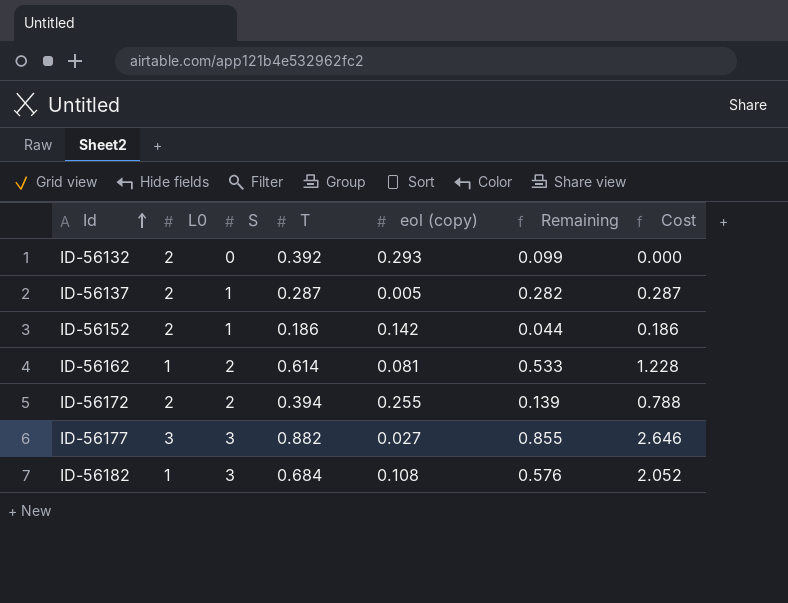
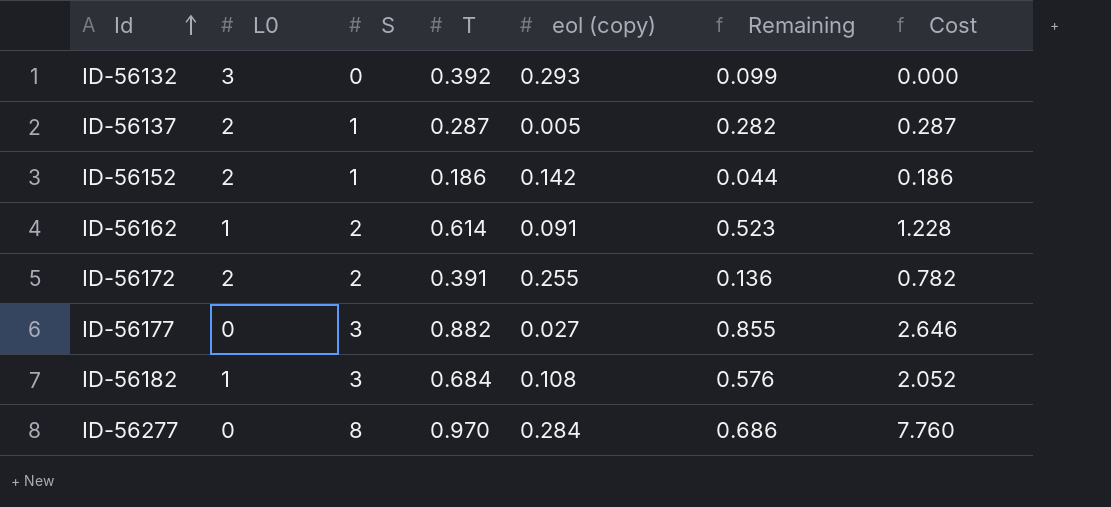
ID-56132 | L0: 2 -> 3
ID-56162 | eol (copy): 0.081 -> 0.091
ID-56162 | Remaining: 0.533 -> 0.523
ID-56172 | T: 0.394 -> 0.391
ID-56172 | Remaining: 0.139 -> 0.136
ID-56172 | Cost: 0.788 -> 0.782
ID-56177 | L0: 3 -> 0
row ID-56277: none -> 0 | 8 | 0.970 | 0.284 | 0.686 | 7.760

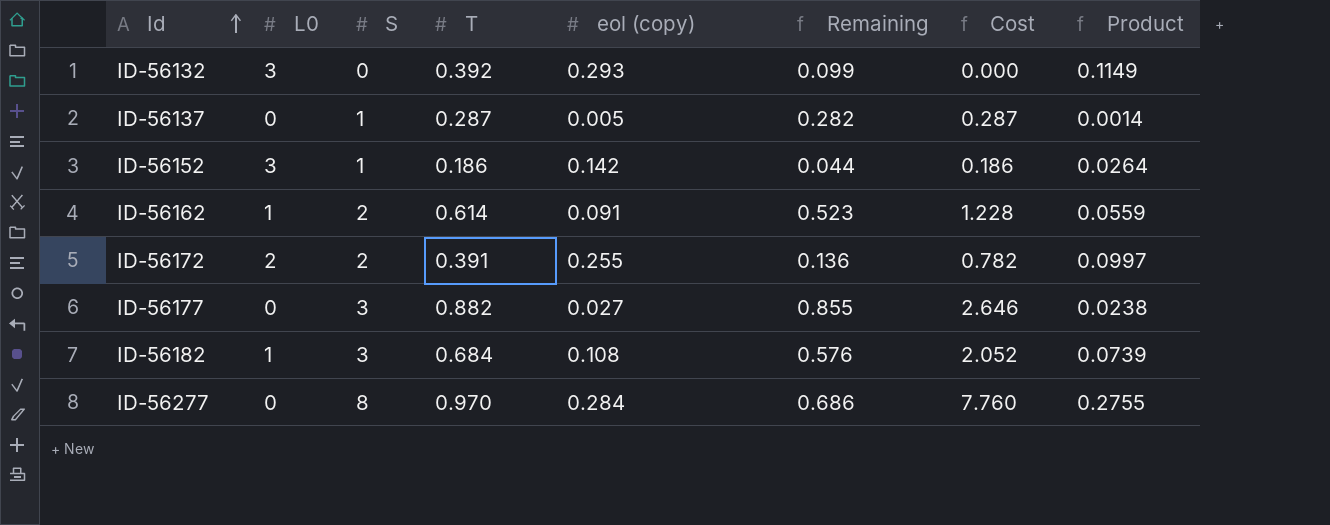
column Product | formula: none -> [T] * [eol (copy)]
ID-56137 | L0: 2 -> 0
ID-56152 | L0: 2 -> 3

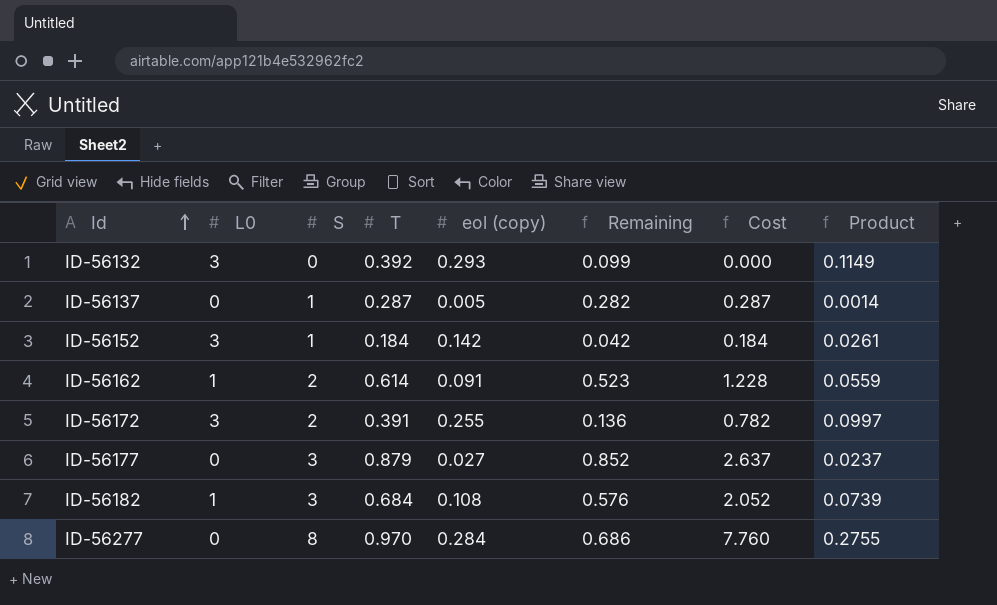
ID-56152 | T: 0.186 -> 0.184
ID-56152 | Remaining: 0.044 -> 0.042
ID-56152 | Cost: 0.186 -> 0.184
ID-56152 | Product: 0.0264 -> 0.0261
ID-56172 | L0: 2 -> 3
ID-56177 | T: 0.882 -> 0.879
ID-56177 | Remaining: 0.855 -> 0.852
ID-56177 | Cost: 2.646 -> 2.637
ID-56177 | Product: 0.0238 -> 0.0237

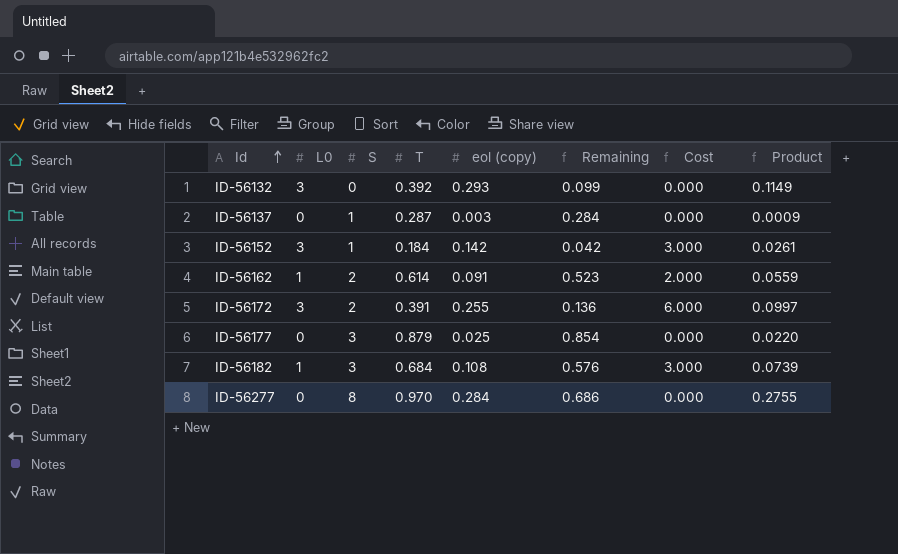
column Cost | formula: [S] * [T] -> [L0] * [S]
ID-56137 | eol (copy): 0.005 -> 0.003
ID-56137 | Remaining: 0.282 -> 0.284
ID-56137 | Product: 0.0014 -> 0.0009
ID-56177 | eol (copy): 0.027 -> 0.025
ID-56177 | Remaining: 0.852 -> 0.854
ID-56177 | Product: 0.0237 -> 0.0220

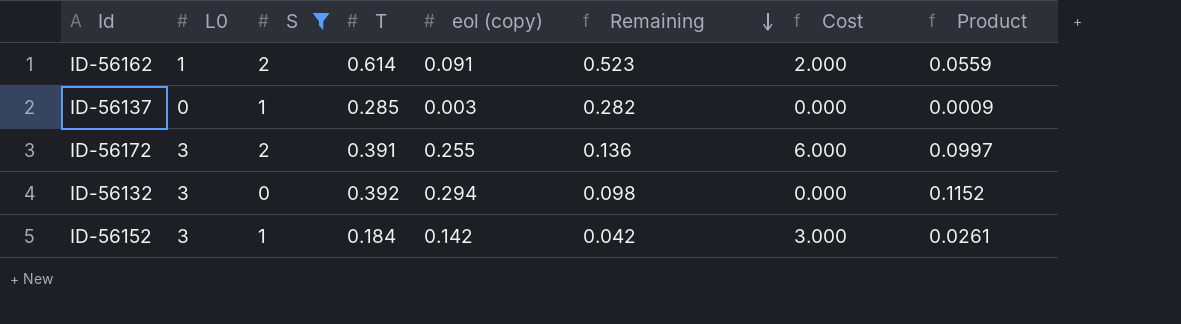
filter: none -> S <= 2
row order: Id ascending -> Remaining descending
ID-56137 | T: 0.287 -> 0.285
ID-56137 | Remaining: 0.284 -> 0.282
ID-56132 | eol (copy): 0.293 -> 0.294
ID-56132 | Remaining: 0.099 -> 0.098
ID-56132 | Product: 0.1149 -> 0.1152

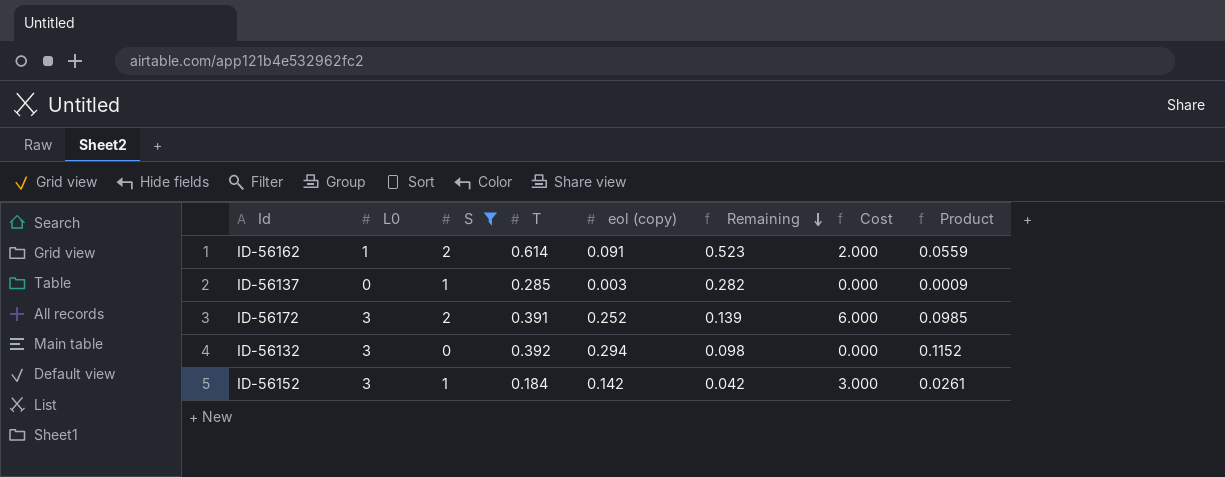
ID-56172 | eol (copy): 0.255 -> 0.252
ID-56172 | Remaining: 0.136 -> 0.139
ID-56172 | Product: 0.0997 -> 0.0985

